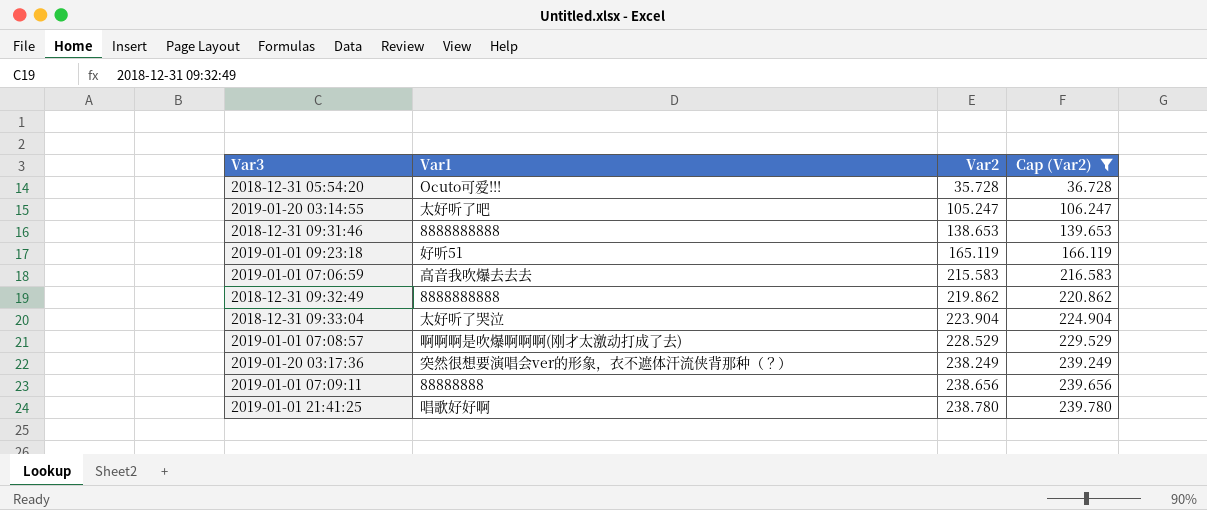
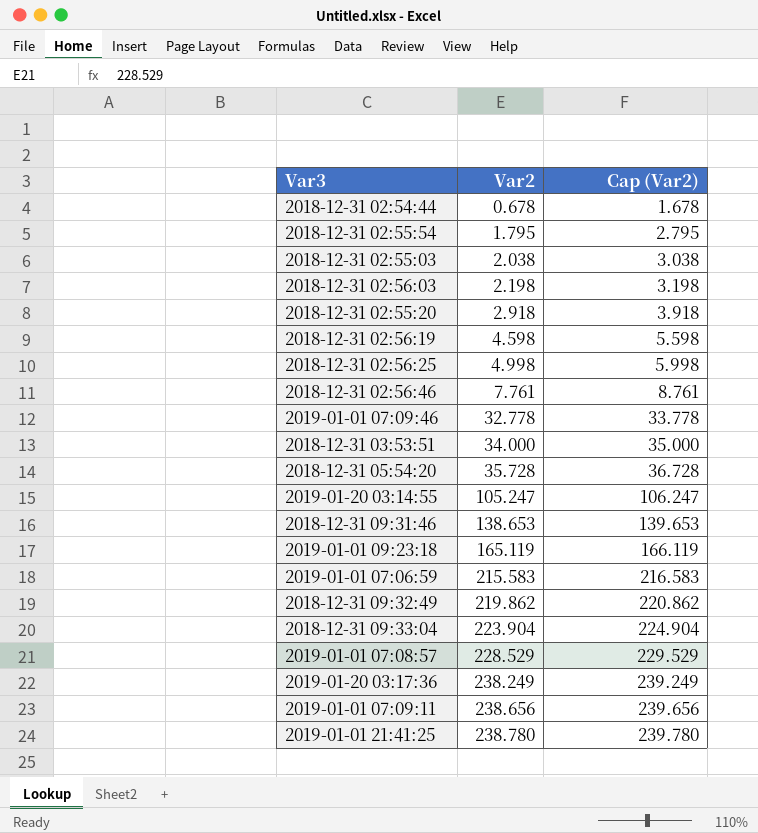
filter: Cap (Var2) >= 36.728 -> none
column Var1 | position: 2 -> none

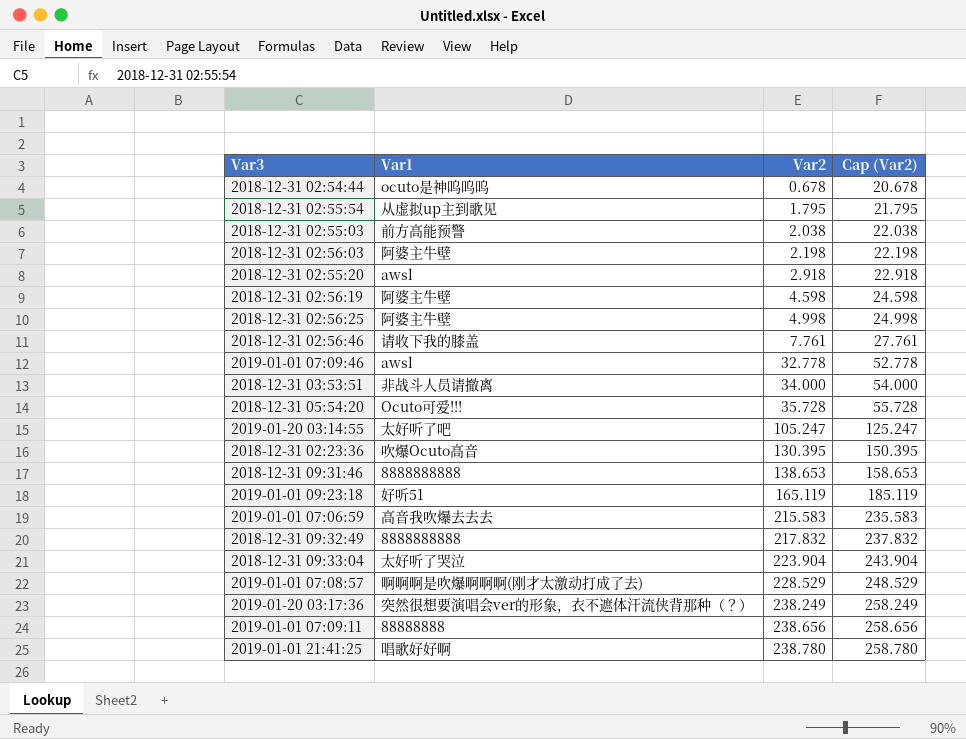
column Var1 | position: none -> 2
column Cap (Var2) | formula: [Var2] + 1 -> [Var2] + 20
row 2018-12-31 02:23:36: none -> 吹爆Ocuto高音 | 130.395 | 150.395
2018-12-31 09:32:49 | Var2: 219.862 -> 217.832

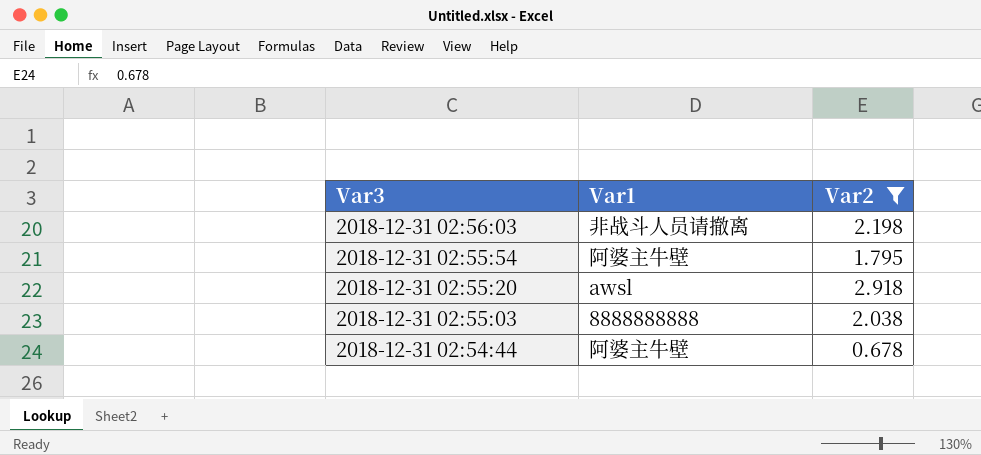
filter: none -> Var2 <= 2.918
row order: Var2 ascending -> Var3 descending
column Cap (Var2) | formula: [Var2] + 20 -> none
2018-12-31 02:56:03 | Var1: 阿婆主牛壁 -> 非战斗人员请撤离
2018-12-31 02:55:54 | Var1: 从虚拟up主到歌见 -> 阿婆主牛壁
2018-12-31 02:55:03 | Var1: 前方高能预警 -> 8888888888
2018-12-31 02:54:44 | Var1: ocuto是神呜呜呜 -> 阿婆主牛壁

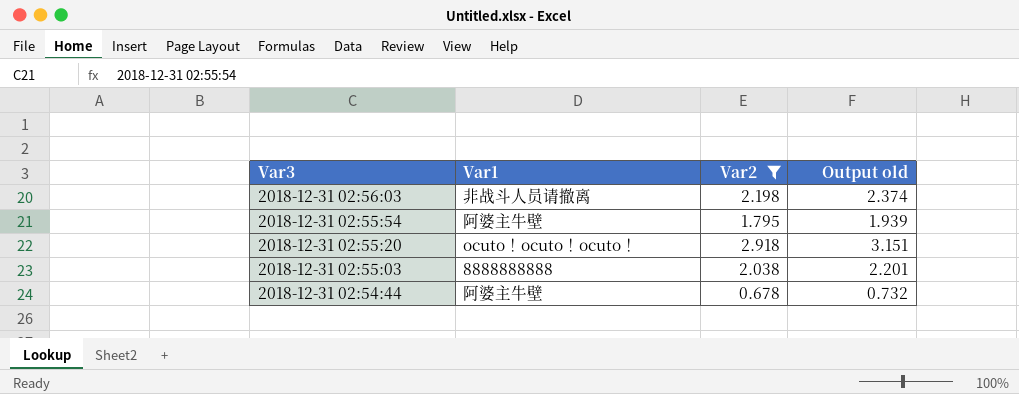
column Output old | formula: none -> [Var2] * 1.08
2018-12-31 02:55:20 | Var1: awsl -> ocuto！ocuto！ocuto！

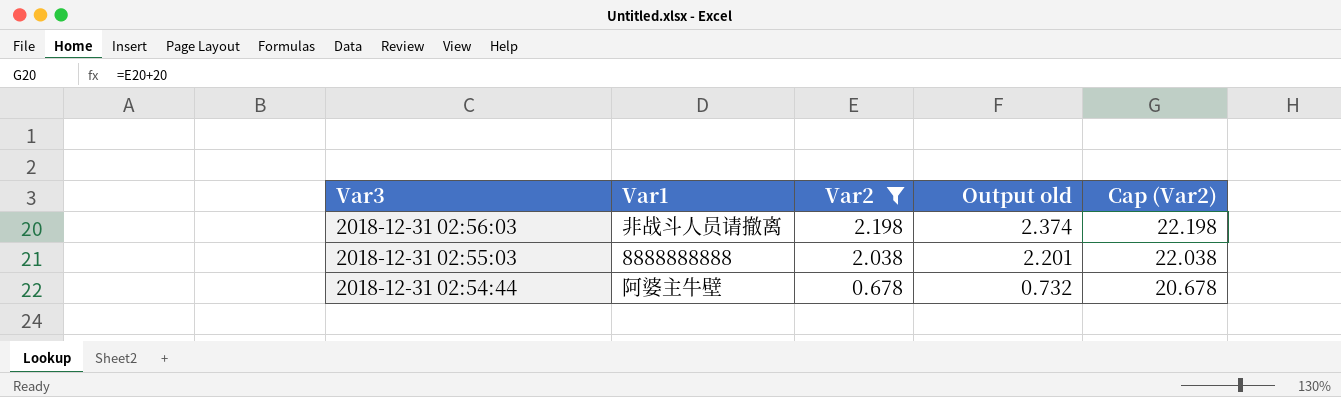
column Cap (Var2) | formula: none -> [Var2] + 20
row 2018-12-31 02:55:54: 阿婆主牛壁 | 1.795 | 1.939 -> none
row 2018-12-31 02:55:20: ocuto！ocuto！ocuto！ | 2.918 | 3.151 -> none

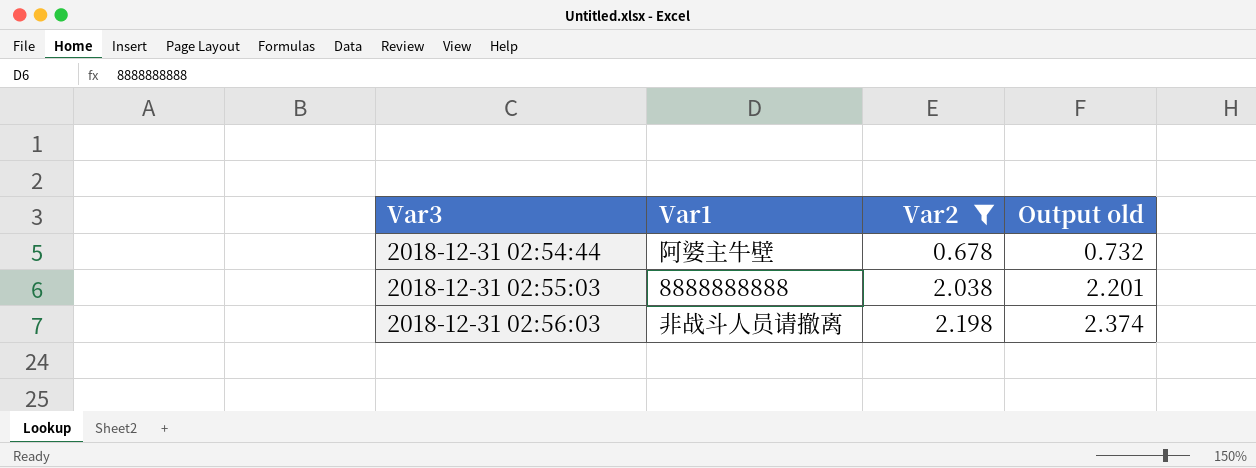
row order: Var3 descending -> Var3 ascending
column Cap (Var2) | formula: [Var2] + 20 -> none

